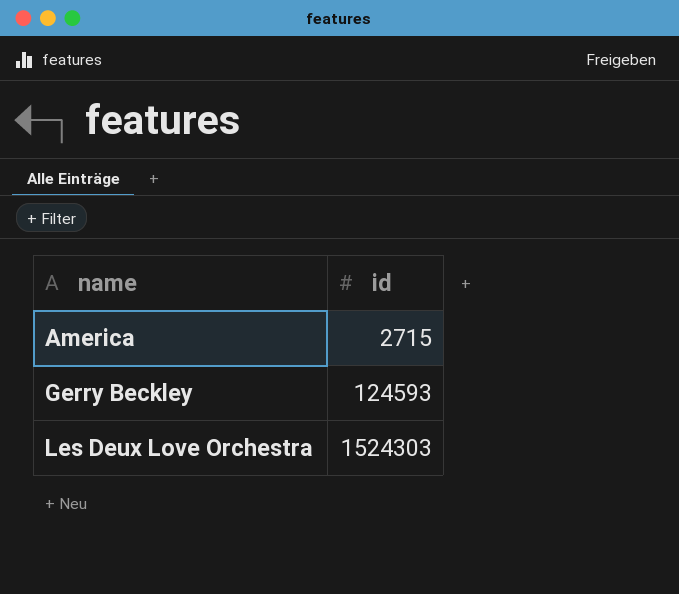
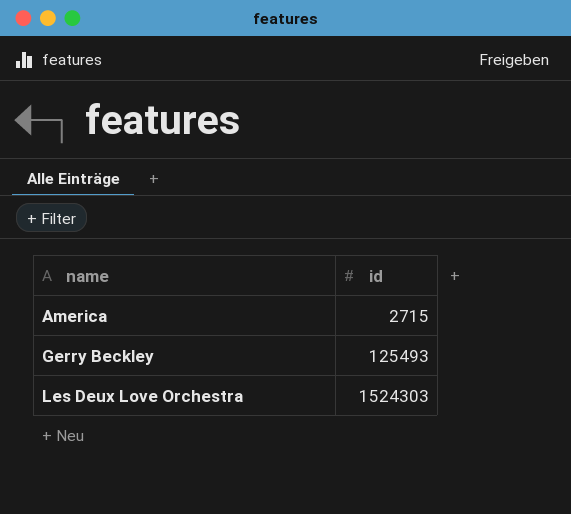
Gerry Beckley | id: 124593 -> 125493

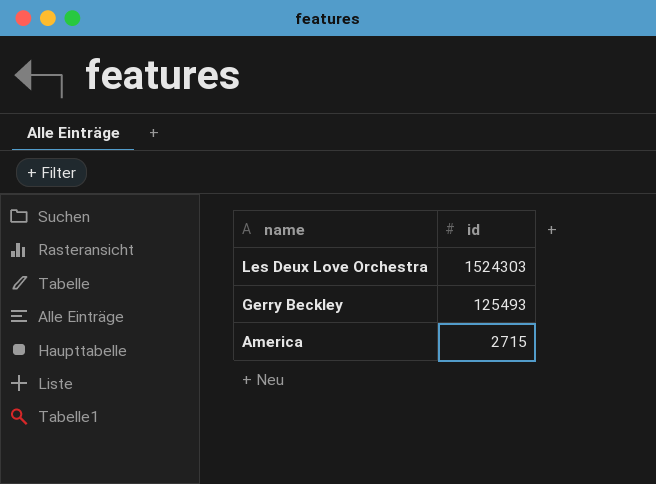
row order: name ascending -> name descending

